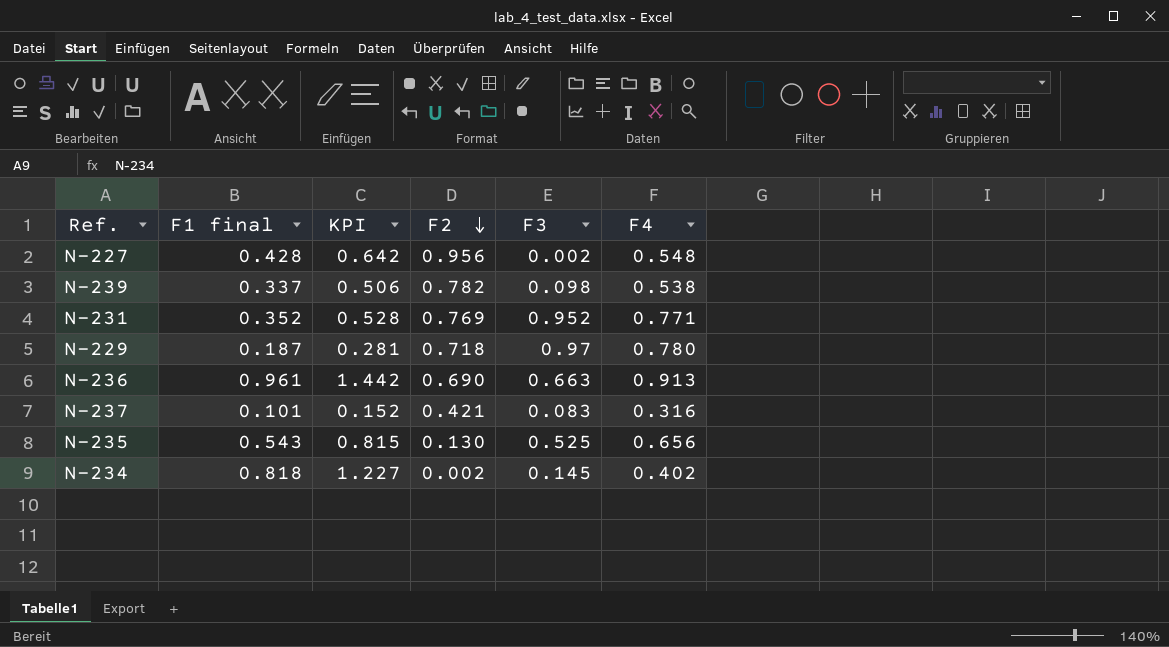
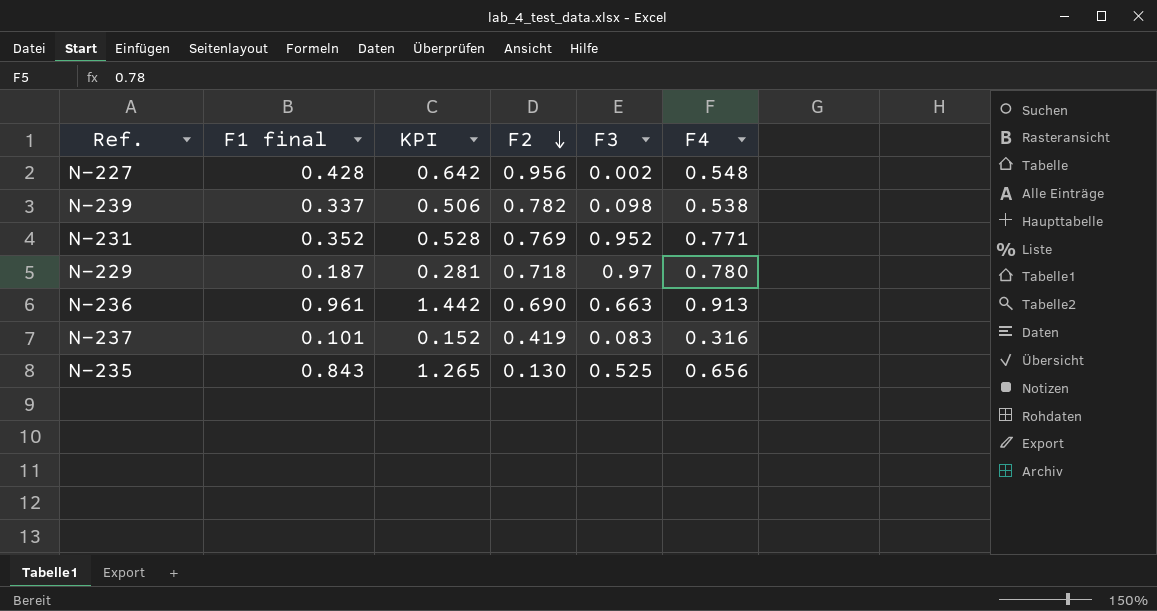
row N-234: 0.818 | 1.227 | 0.002 | 0.145 | 0.402 -> none
N-237 | F2: 0.421 -> 0.419
N-235 | F1 final: 0.543 -> 0.843
N-235 | KPI: 0.815 -> 1.265

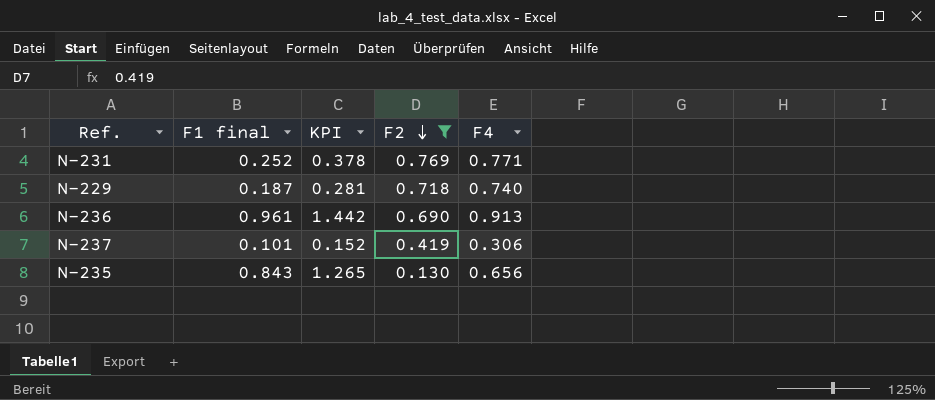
filter: none -> F2 <= 0.769
column F3 | position: 5 -> none
N-231 | F1 final: 0.352 -> 0.252
N-231 | KPI: 0.528 -> 0.378
N-229 | F4: 0.780 -> 0.740
N-237 | F4: 0.316 -> 0.306

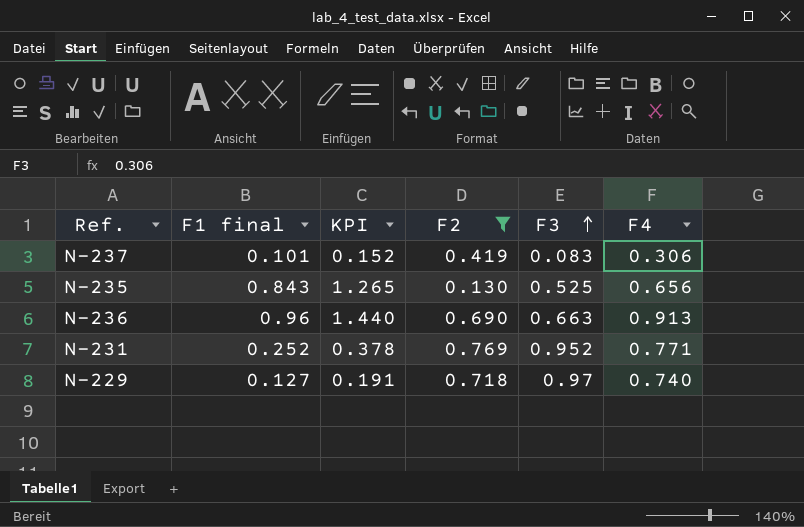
row order: F2 descending -> F3 ascending
column F3 | position: none -> 5
N-236 | F1 final: 0.961 -> 0.96
N-236 | KPI: 1.442 -> 1.440
N-229 | F1 final: 0.187 -> 0.127
N-229 | KPI: 0.281 -> 0.191

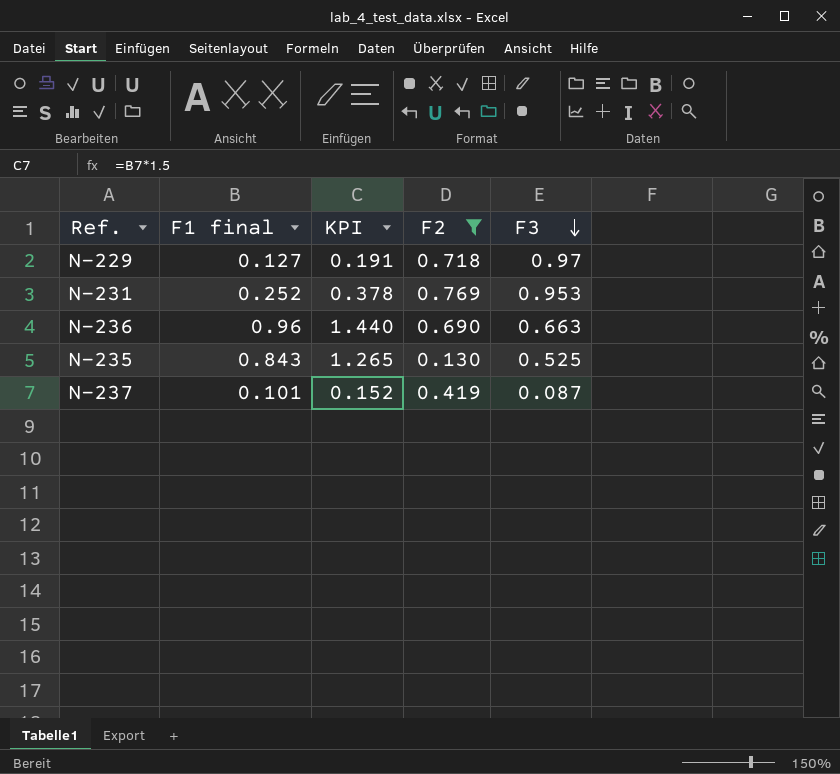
row order: F3 ascending -> F3 descending
column F4 | position: 6 -> none
N-231 | F3: 0.952 -> 0.953
N-237 | F3: 0.083 -> 0.087

